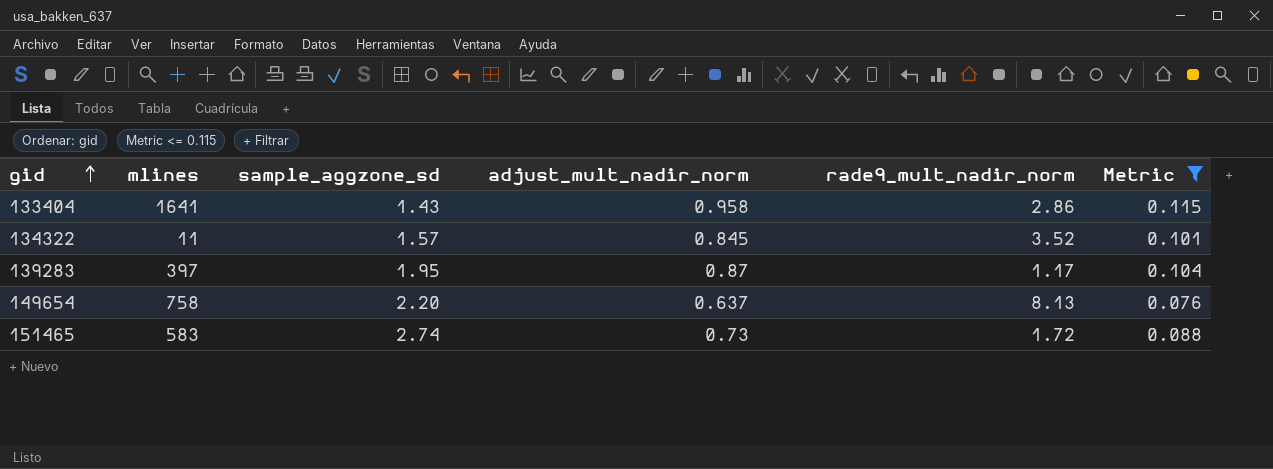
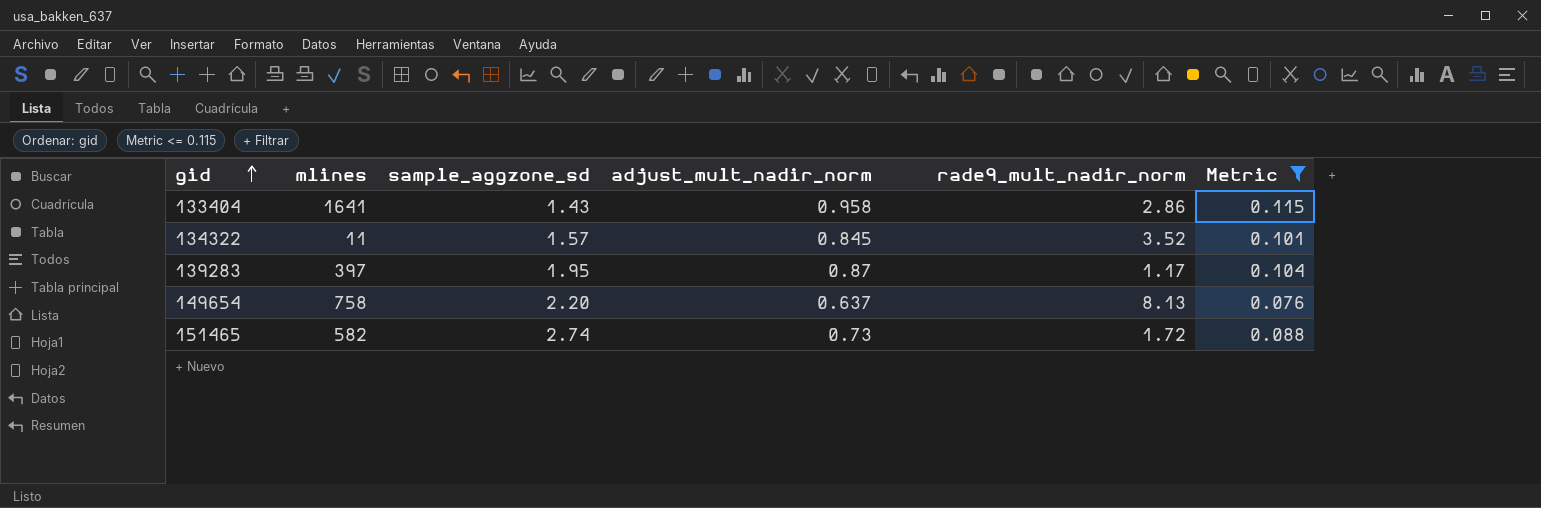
151465 | mlines: 583 -> 582

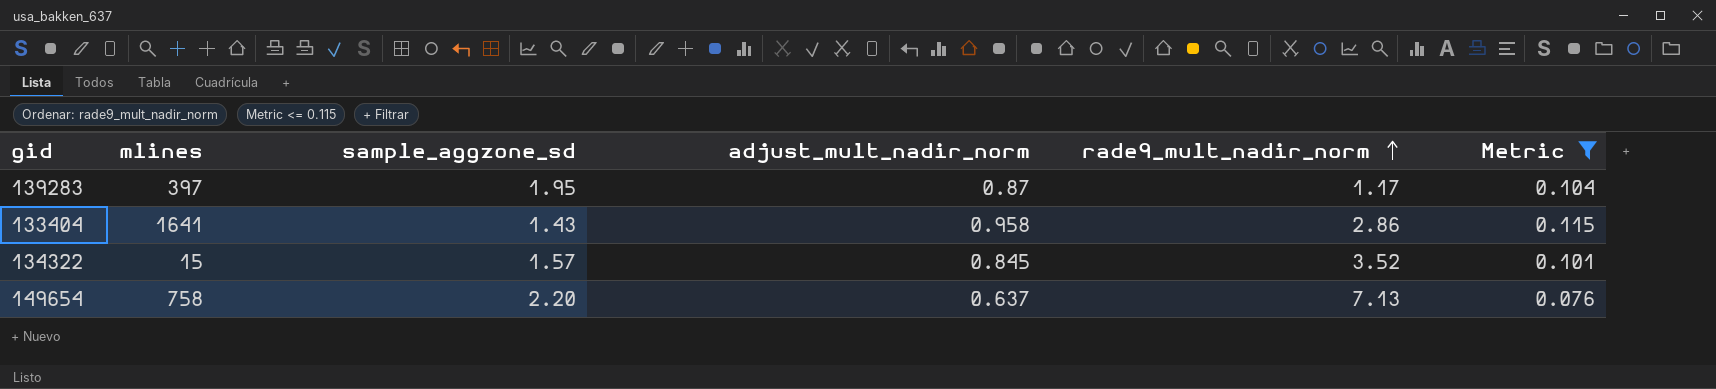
row order: gid ascending -> rade9_mult_nadir_norm ascending
row 151465: 582 | 2.74 | 0.73 | 1.72 | 0.088 -> none
134322 | mlines: 11 -> 15
149654 | rade9_mult_nadir_norm: 8.13 -> 7.13

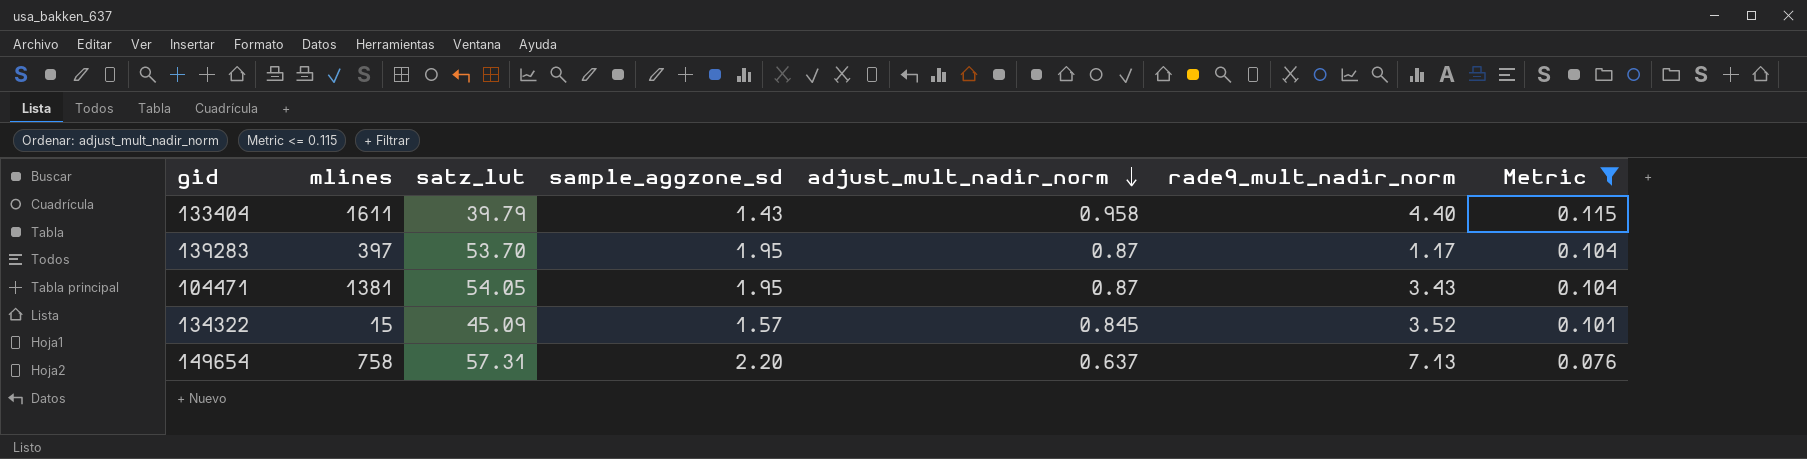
row order: rade9_mult_nadir_norm ascending -> adjust_mult_nadir_norm descending
column satz_lut | position: none -> 3
133404 | mlines: 1641 -> 1611
133404 | rade9_mult_nadir_norm: 2.86 -> 4.40
row 104471: none -> 1381 | 54.05 | 1.95 | 0.87 | 3.43 | 0.104

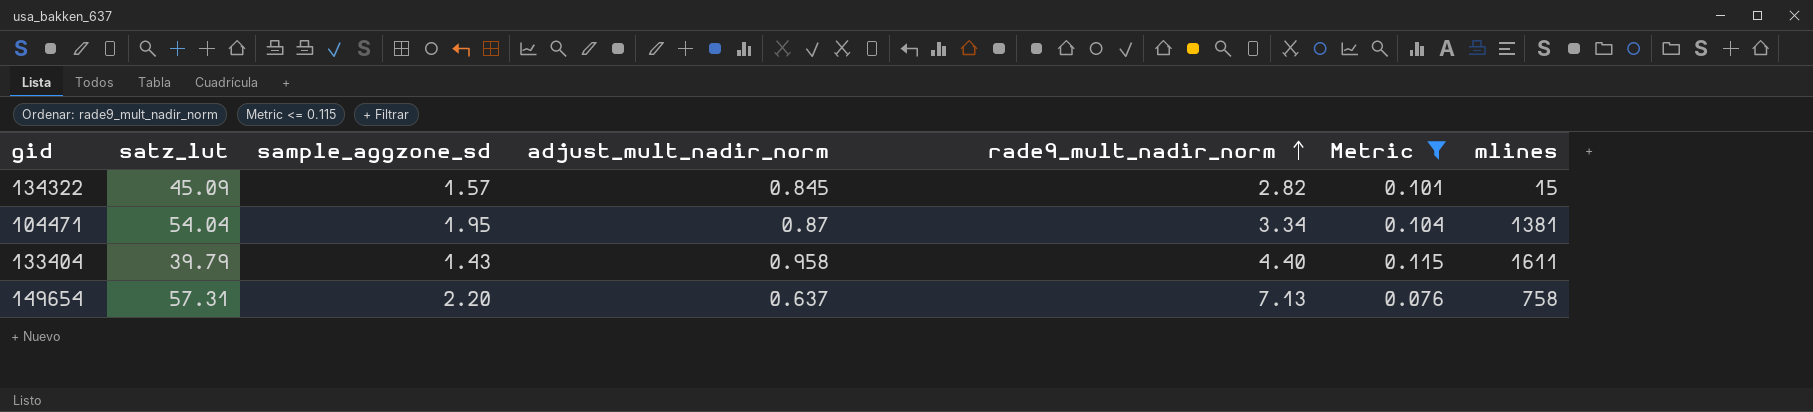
row order: adjust_mult_nadir_norm descending -> rade9_mult_nadir_norm ascending
column mlines | position: 2 -> 7
row 139283: 397 | 53.70 | 1.95 | 0.87 | 1.17 | 0.104 -> none
134322 | rade9_mult_nadir_norm: 3.52 -> 2.82
104471 | satz_lut: 54.05 -> 54.04
104471 | rade9_mult_nadir_norm: 3.43 -> 3.34

